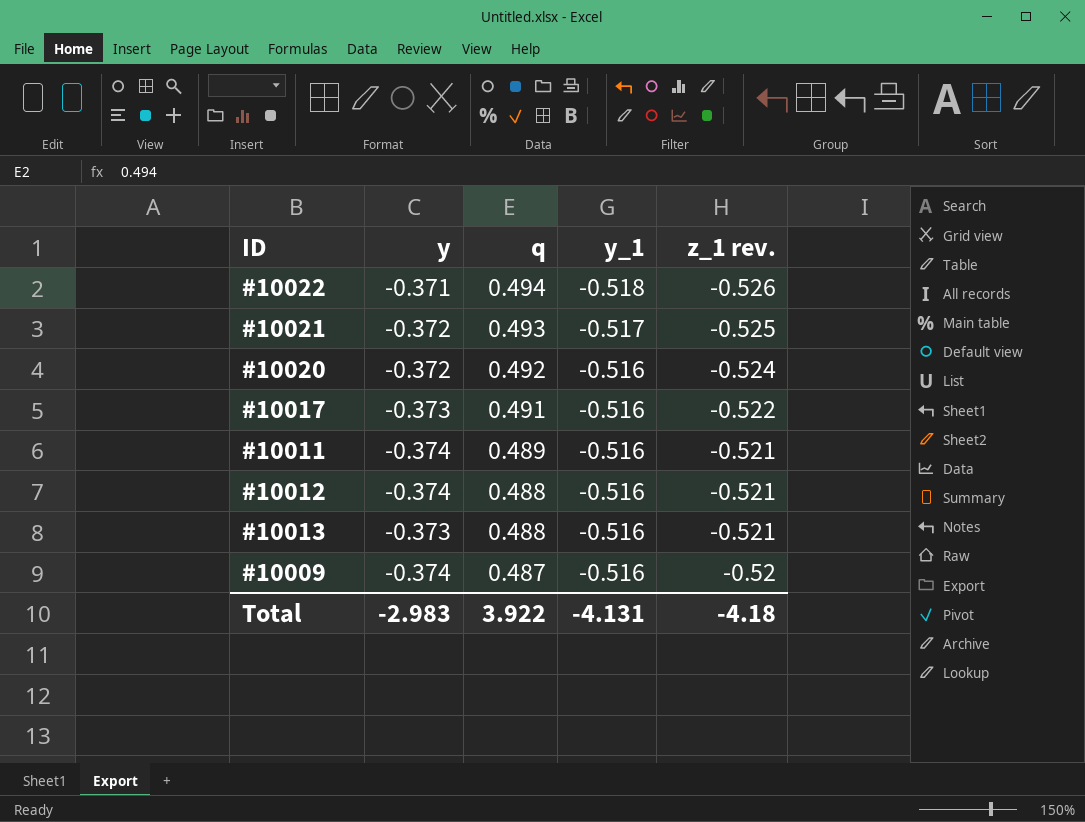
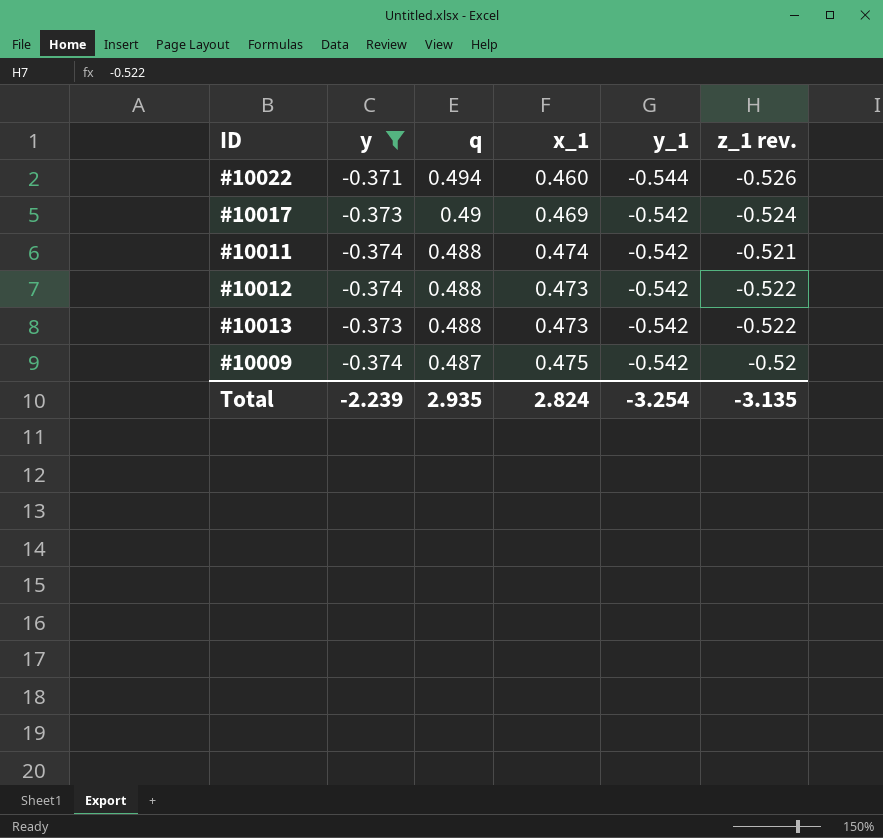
filter: none -> y != -0.372
column x_1 | position: none -> 4
#10022 | y_1: -0.518 -> -0.544
#10017 | q: 0.491 -> 0.49
#10017 | y_1: -0.516 -> -0.542
#10017 | z_1 rev.: -0.522 -> -0.524
#10011 | q: 0.489 -> 0.488
#10011 | y_1: -0.516 -> -0.542
#10012 | y_1: -0.516 -> -0.542
#10012 | z_1 rev.: -0.521 -> -0.522
#10013 | y_1: -0.516 -> -0.542
#10013 | z_1 rev.: -0.521 -> -0.522
#10009 | y_1: -0.516 -> -0.542
Total | y: -2.983 -> -2.239
Total | q: 3.922 -> 2.935
Total | y_1: -4.131 -> -3.254
Total | z_1 rev.: -4.18 -> -3.135

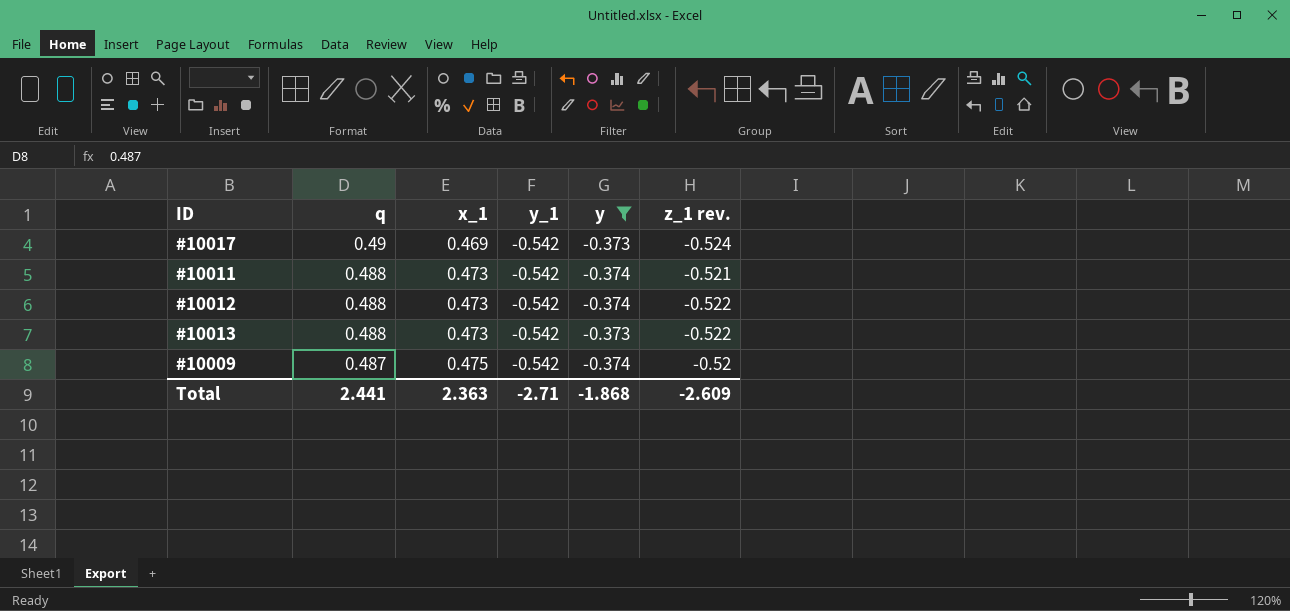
column y | position: 2 -> 5
row #10022: -0.371 | 0.494 | 0.460 | -0.544 | -0.526 -> none
#10011 | x_1: 0.474 -> 0.473
Total | q: 2.935 -> 2.441
Total | x_1: 2.824 -> 2.363
Total | y_1: -3.254 -> -2.71
Total | y: -2.239 -> -1.868
Total | z_1 rev.: -3.135 -> -2.609

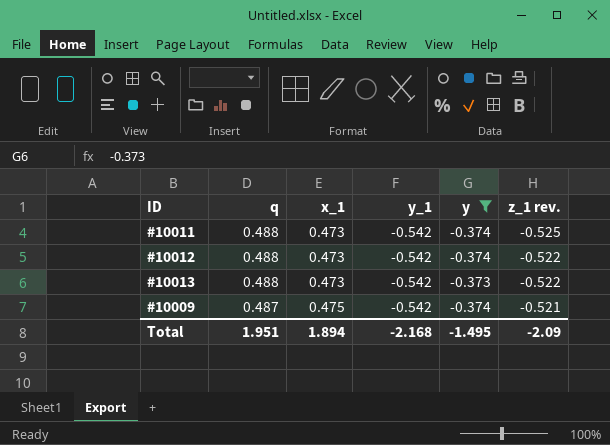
row #10017: 0.49 | 0.469 | -0.542 | -0.373 | -0.524 -> none
#10011 | z_1 rev.: -0.521 -> -0.525
#10009 | z_1 rev.: -0.52 -> -0.521
Total | q: 2.441 -> 1.951
Total | x_1: 2.363 -> 1.894
Total | y_1: -2.71 -> -2.168
Total | y: -1.868 -> -1.495
Total | z_1 rev.: -2.609 -> -2.09

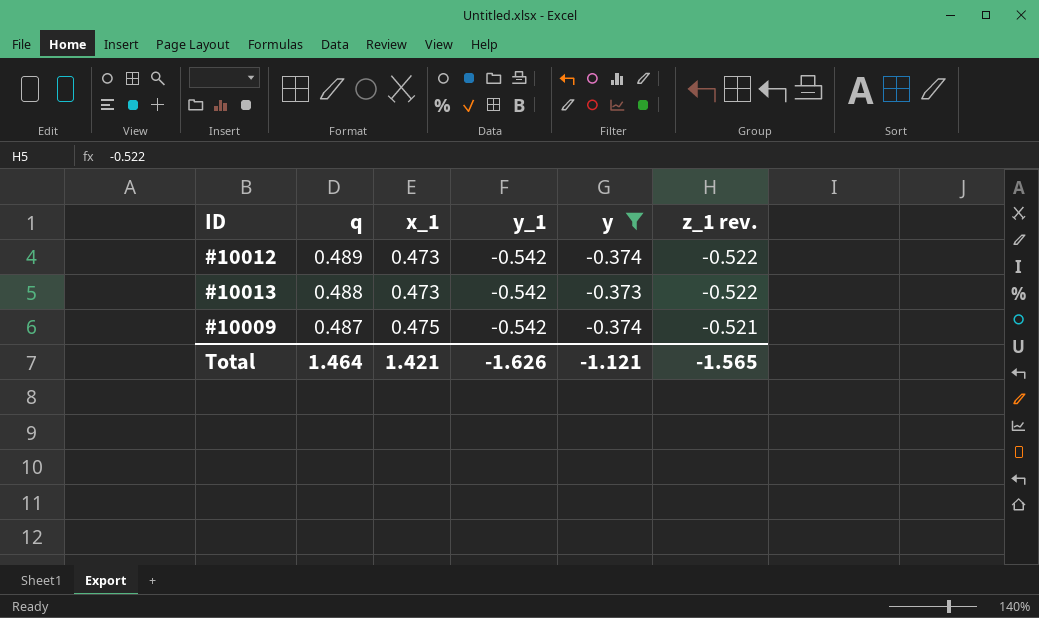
row #10011: 0.488 | 0.473 | -0.542 | -0.374 | -0.525 -> none
#10012 | q: 0.488 -> 0.489
Total | q: 1.951 -> 1.464
Total | x_1: 1.894 -> 1.421
Total | y_1: -2.168 -> -1.626
Total | y: -1.495 -> -1.121
Total | z_1 rev.: -2.09 -> -1.565

